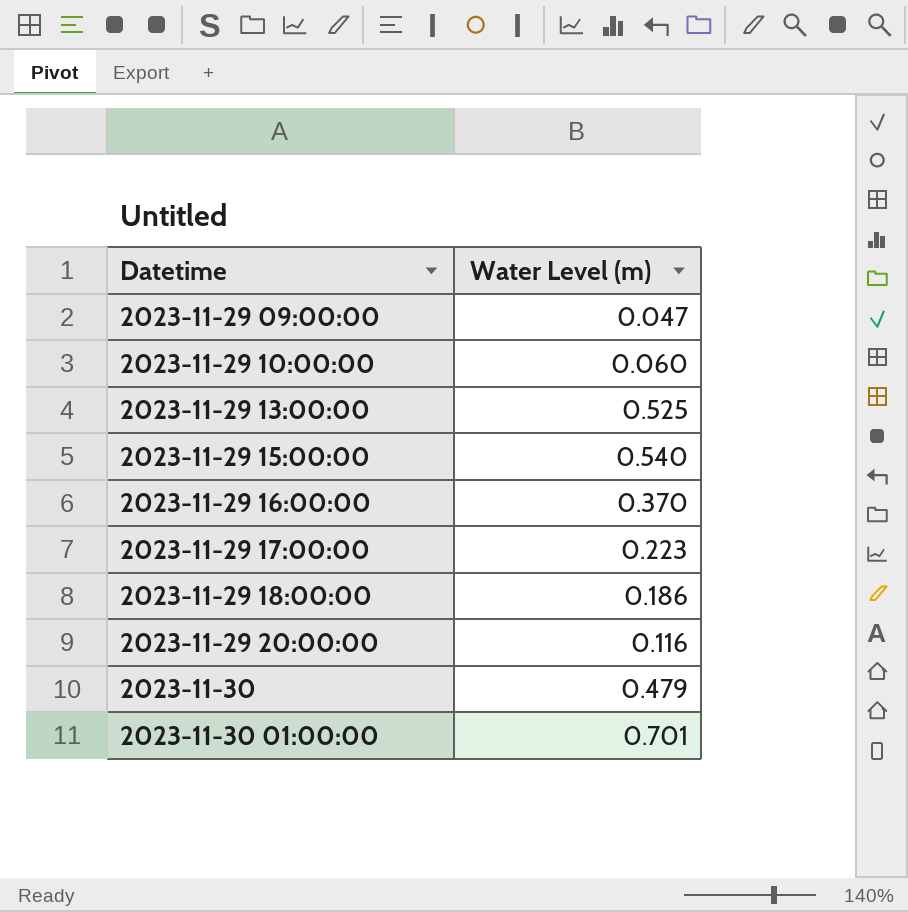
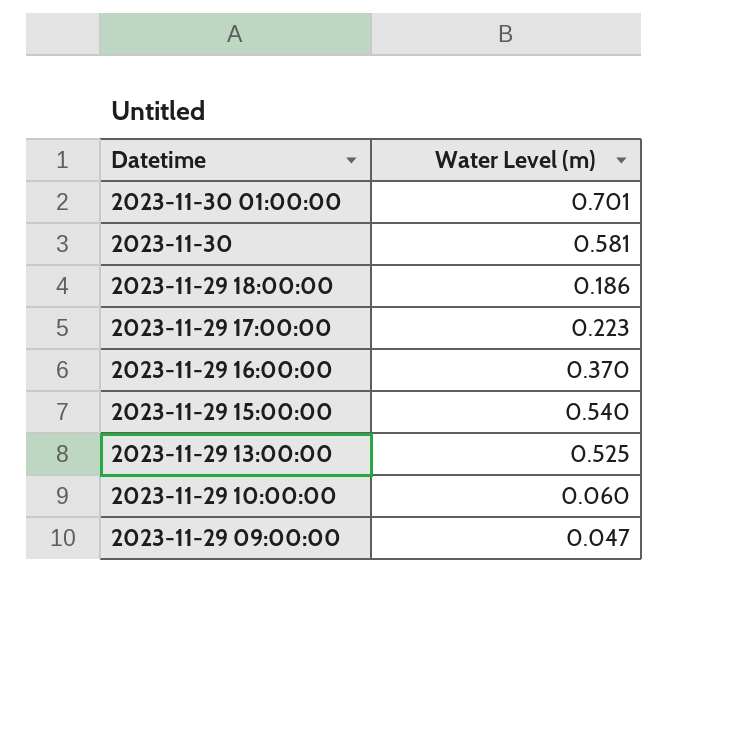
row order: Datetime ascending -> Datetime descending
row 2023-11-29 20:00:00: 0.116 -> none
2023-11-30 | Water Level (m): 0.479 -> 0.581

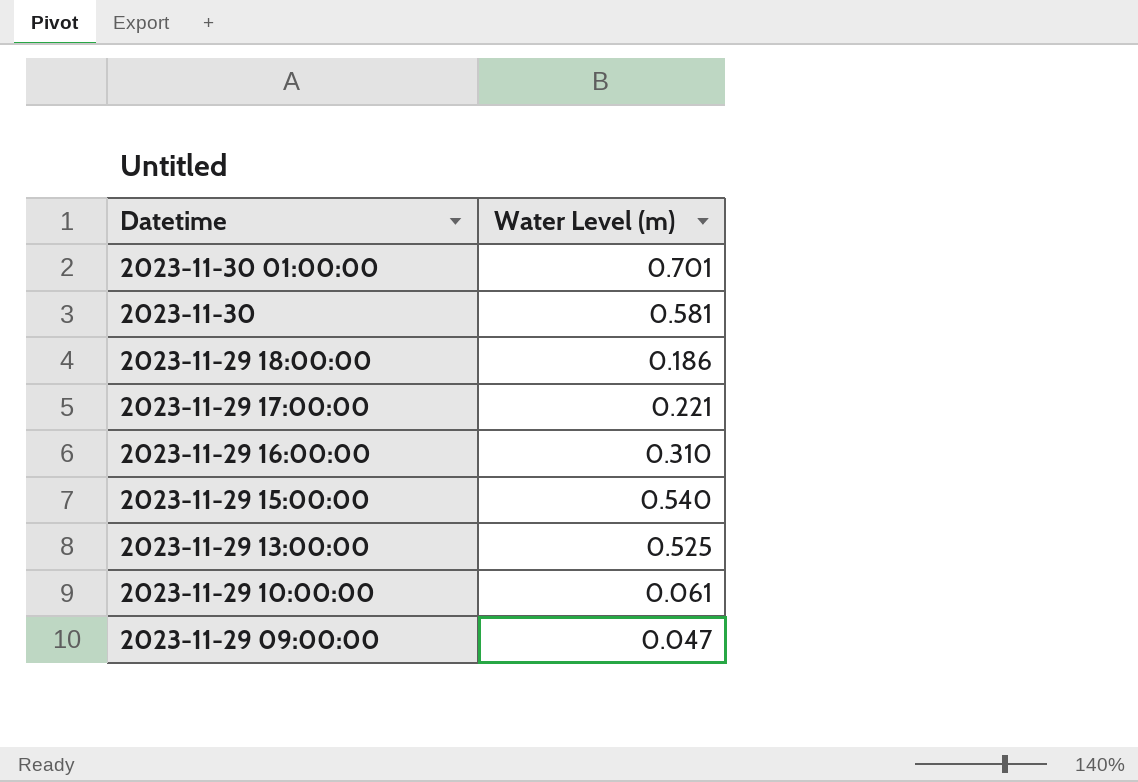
2023-11-29 17:00:00 | Water Level (m): 0.223 -> 0.221
2023-11-29 16:00:00 | Water Level (m): 0.370 -> 0.310
2023-11-29 10:00:00 | Water Level (m): 0.060 -> 0.061

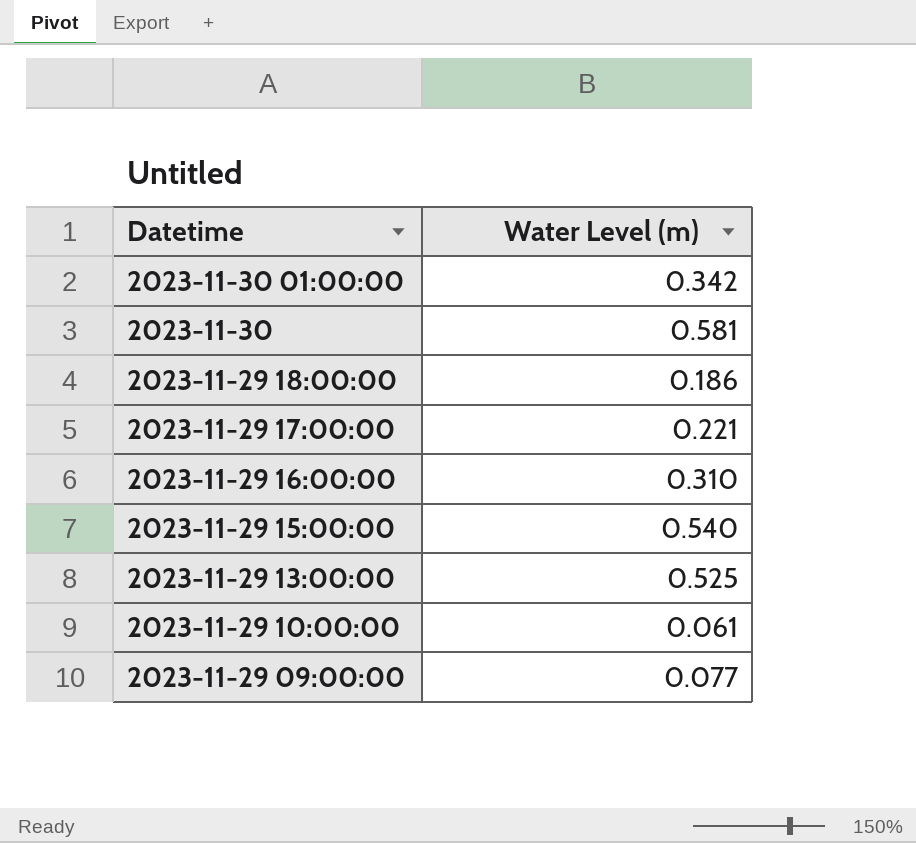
2023-11-30 01:00:00 | Water Level (m): 0.701 -> 0.342
2023-11-29 09:00:00 | Water Level (m): 0.047 -> 0.077

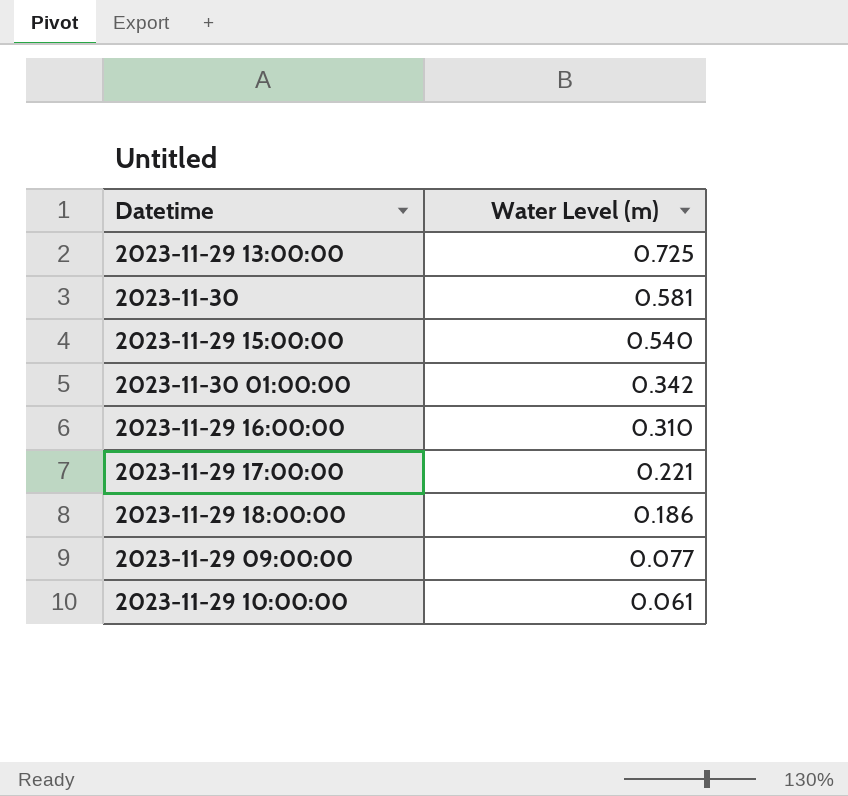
row order: Datetime descending -> Water Level (m) descending
2023-11-29 13:00:00 | Water Level (m): 0.525 -> 0.725

